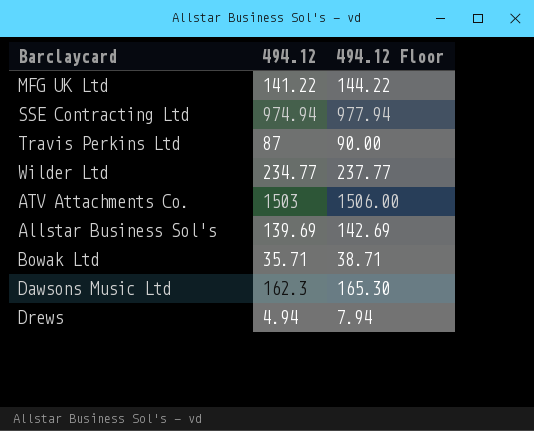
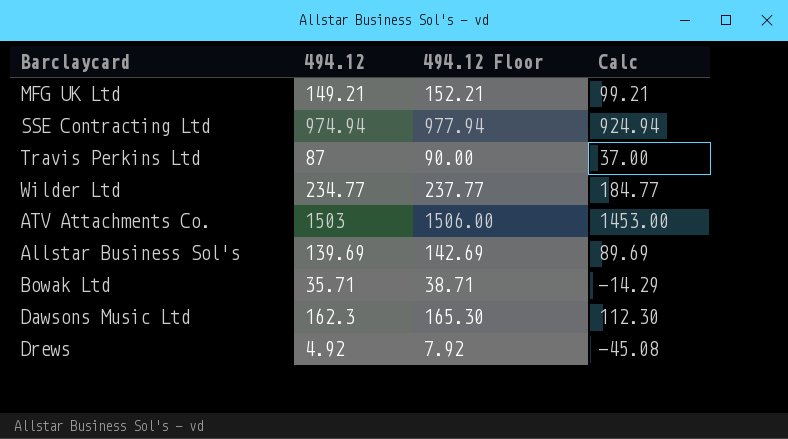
column Calc | formula: none -> [494.12] - 50
MFG UK Ltd | 494.12: 141.22 -> 149.21
MFG UK Ltd | 494.12 Floor: 144.22 -> 152.21
Drews | 494.12: 4.94 -> 4.92
Drews | 494.12 Floor: 7.94 -> 7.92

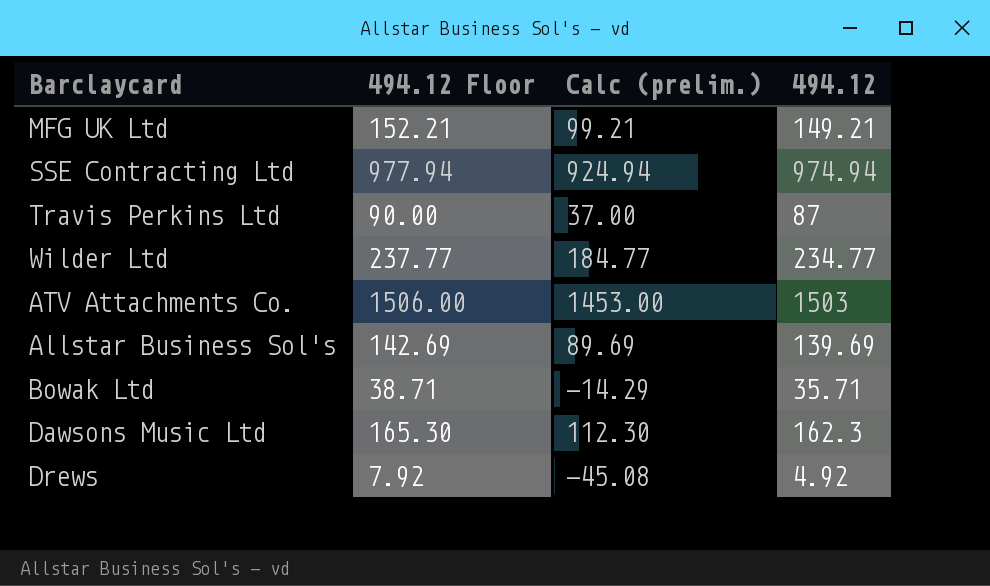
column name: Calc -> Calc (prelim.)
column 494.12 | position: 2 -> 4

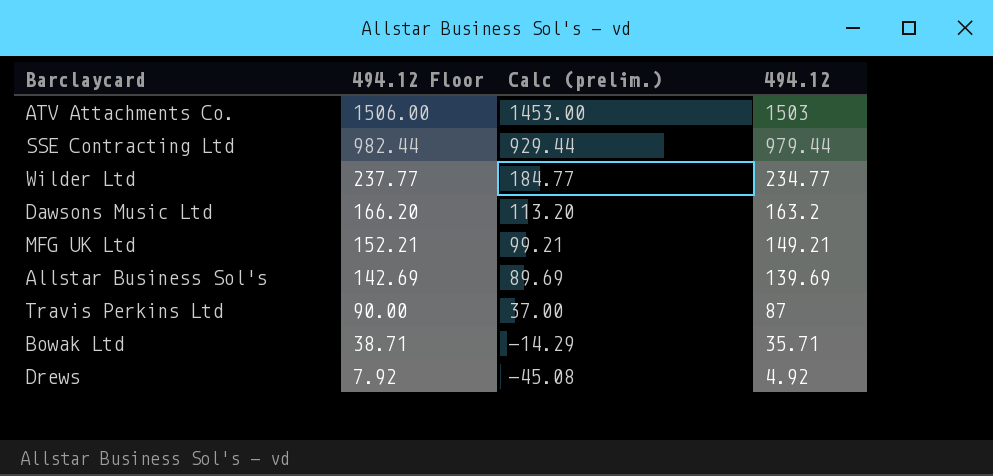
row order: none -> 494.12 Floor descending
SSE Contracting Ltd | 494.12 Floor: 977.94 -> 982.44
SSE Contracting Ltd | Calc (prelim.): 924.94 -> 929.44
SSE Contracting Ltd | 494.12: 974.94 -> 979.44
Dawsons Music Ltd | 494.12 Floor: 165.30 -> 166.20
Dawsons Music Ltd | Calc (prelim.): 112.30 -> 113.20
Dawsons Music Ltd | 494.12: 162.3 -> 163.2

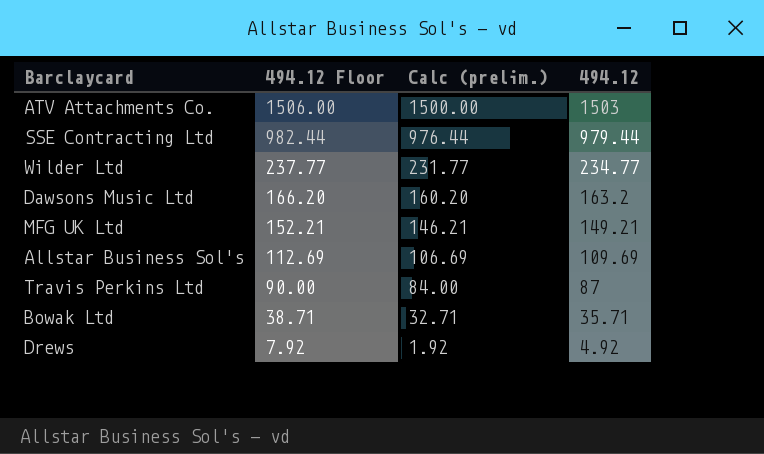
column Calc (prelim.) | formula: [494.12] - 50 -> [494.12] - 3
Allstar Business Sol's | 494.12 Floor: 142.69 -> 112.69
Allstar Business Sol's | 494.12: 139.69 -> 109.69

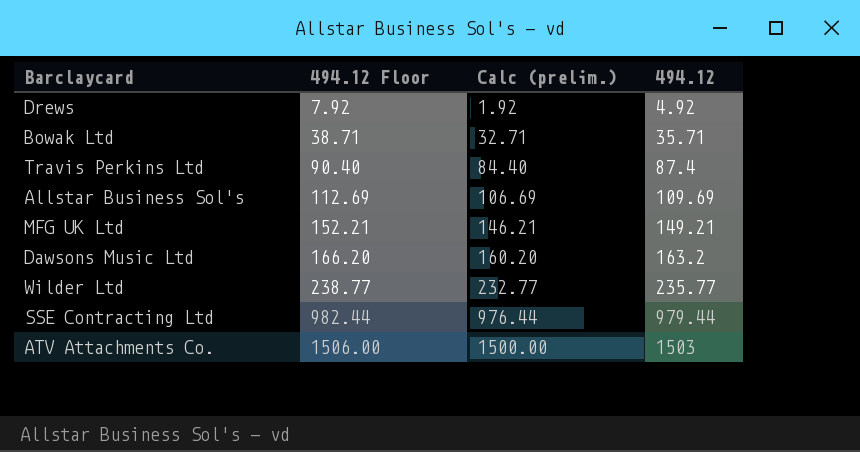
row order: 494.12 Floor descending -> 494.12 Floor ascending
Travis Perkins Ltd | 494.12 Floor: 90.00 -> 90.40
Travis Perkins Ltd | Calc (prelim.): 84.00 -> 84.40
Travis Perkins Ltd | 494.12: 87 -> 87.4
Wilder Ltd | 494.12 Floor: 237.77 -> 238.77
Wilder Ltd | Calc (prelim.): 231.77 -> 232.77
Wilder Ltd | 494.12: 234.77 -> 235.77

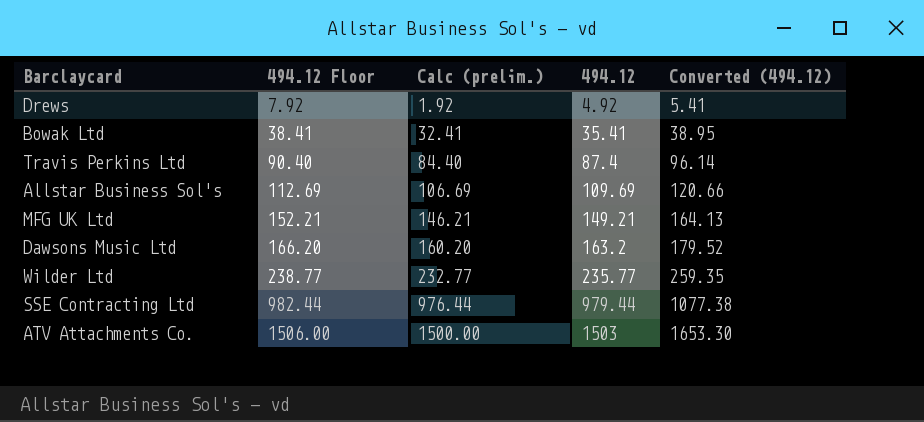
column Converted (494.12) | formula: none -> [494.12] * 1.1
Bowak Ltd | 494.12 Floor: 38.71 -> 38.41
Bowak Ltd | Calc (prelim.): 32.71 -> 32.41
Bowak Ltd | 494.12: 35.71 -> 35.41

